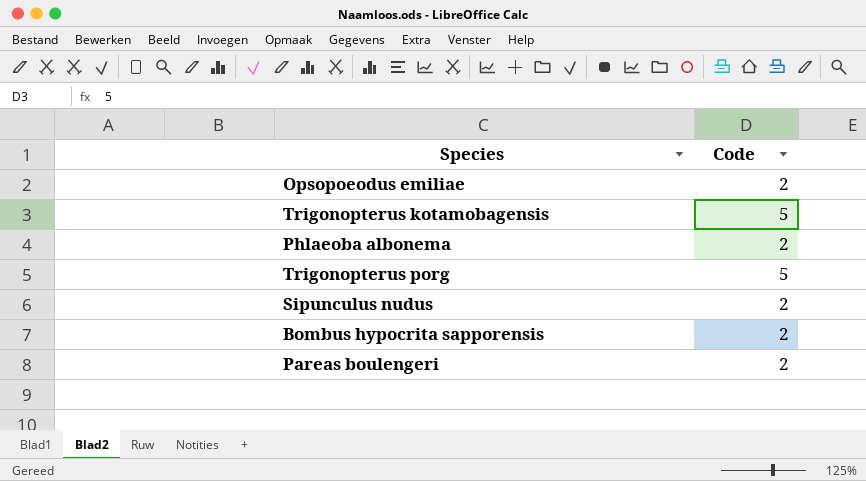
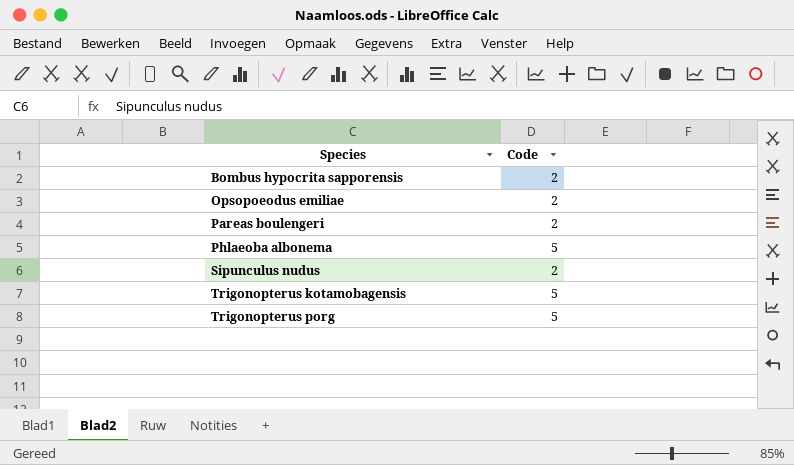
row order: none -> Species ascending
Phlaeoba albonema | Code: 2 -> 5

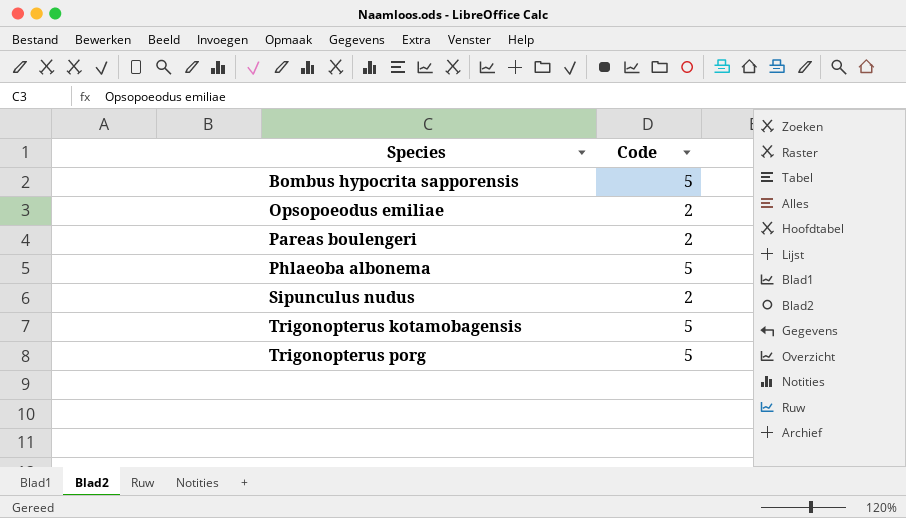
Bombus hypocrita sapporensis | Code: 2 -> 5

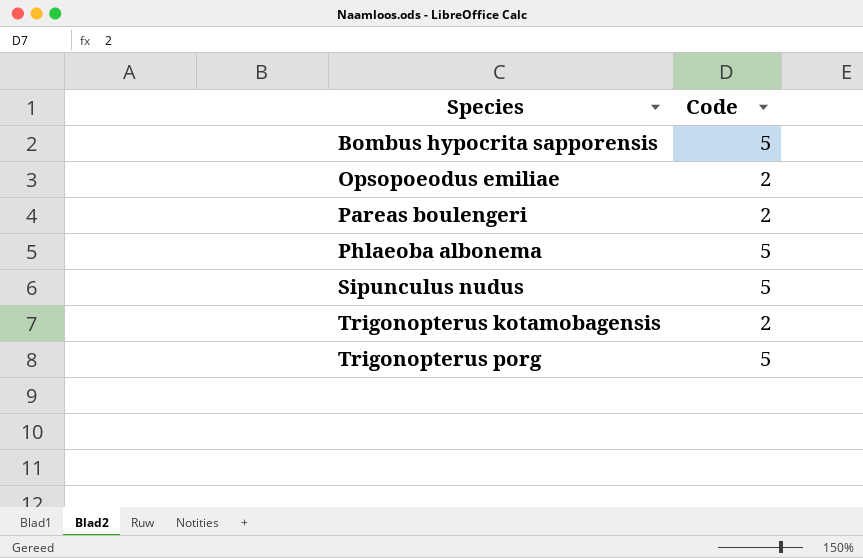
Sipunculus nudus | Code: 2 -> 5
Trigonopterus kotamobagensis | Code: 5 -> 2

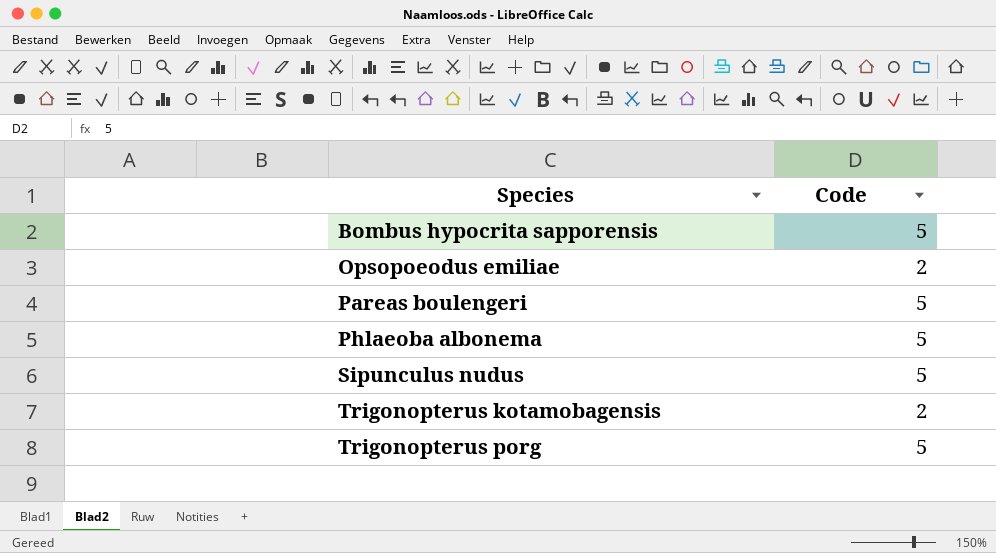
Pareas boulengeri | Code: 2 -> 5

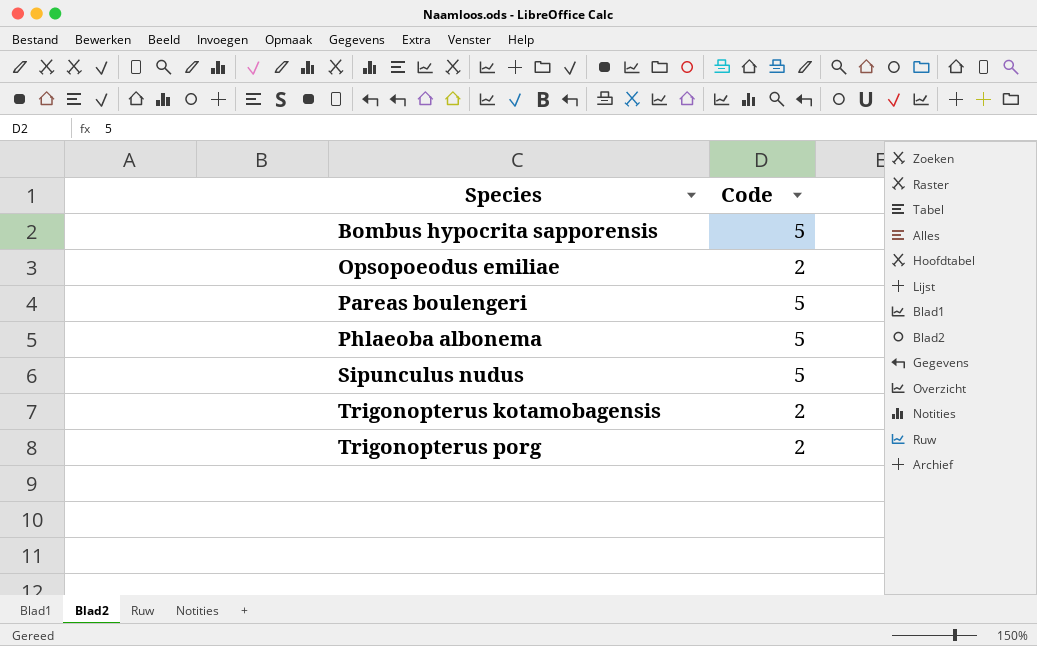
Trigonopterus porg | Code: 5 -> 2

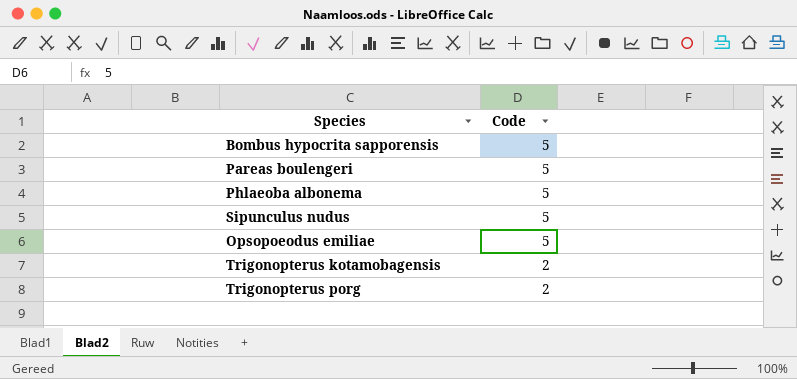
row order: Species ascending -> Code descending
Opsopoeodus emiliae | Code: 2 -> 5

